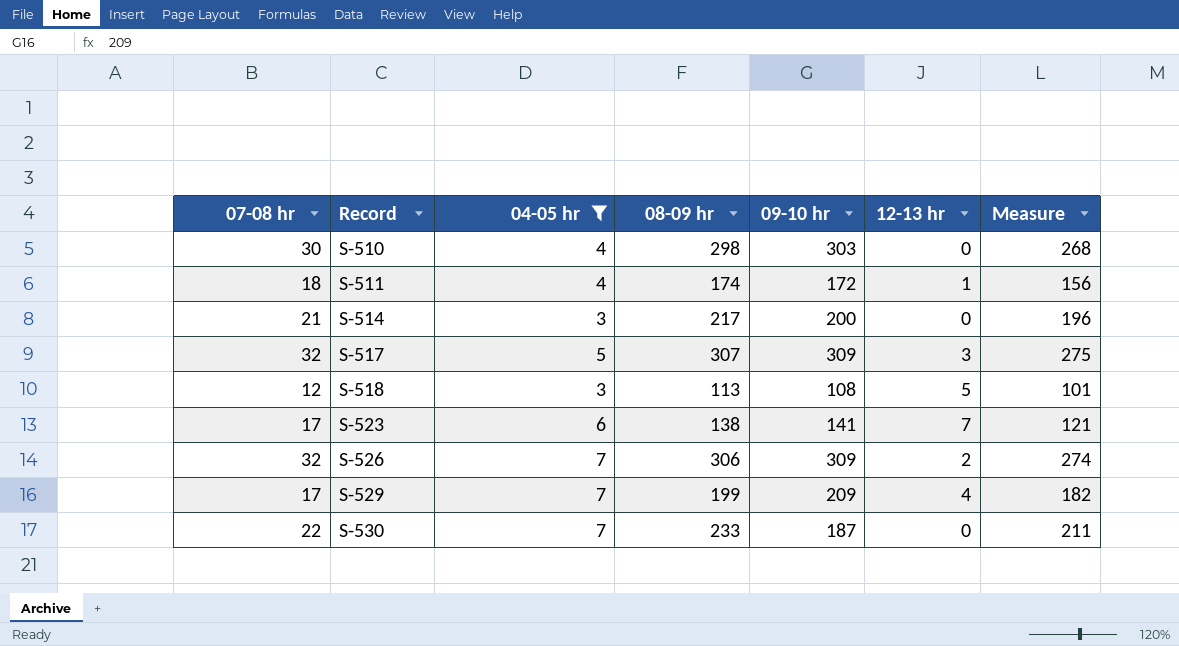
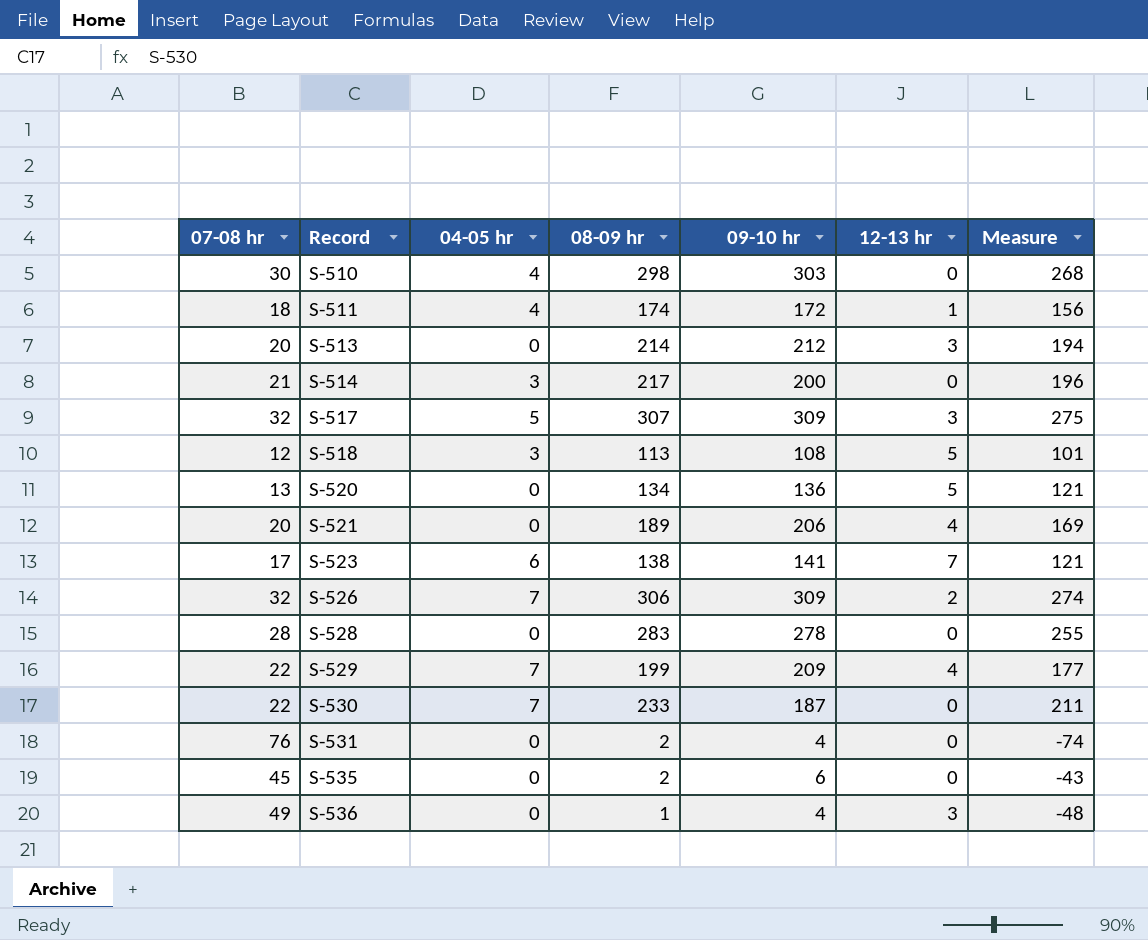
filter: 04-05 hr != 0 -> none
S-529 | 07-08 hr: 17 -> 22
S-529 | Measure: 182 -> 177

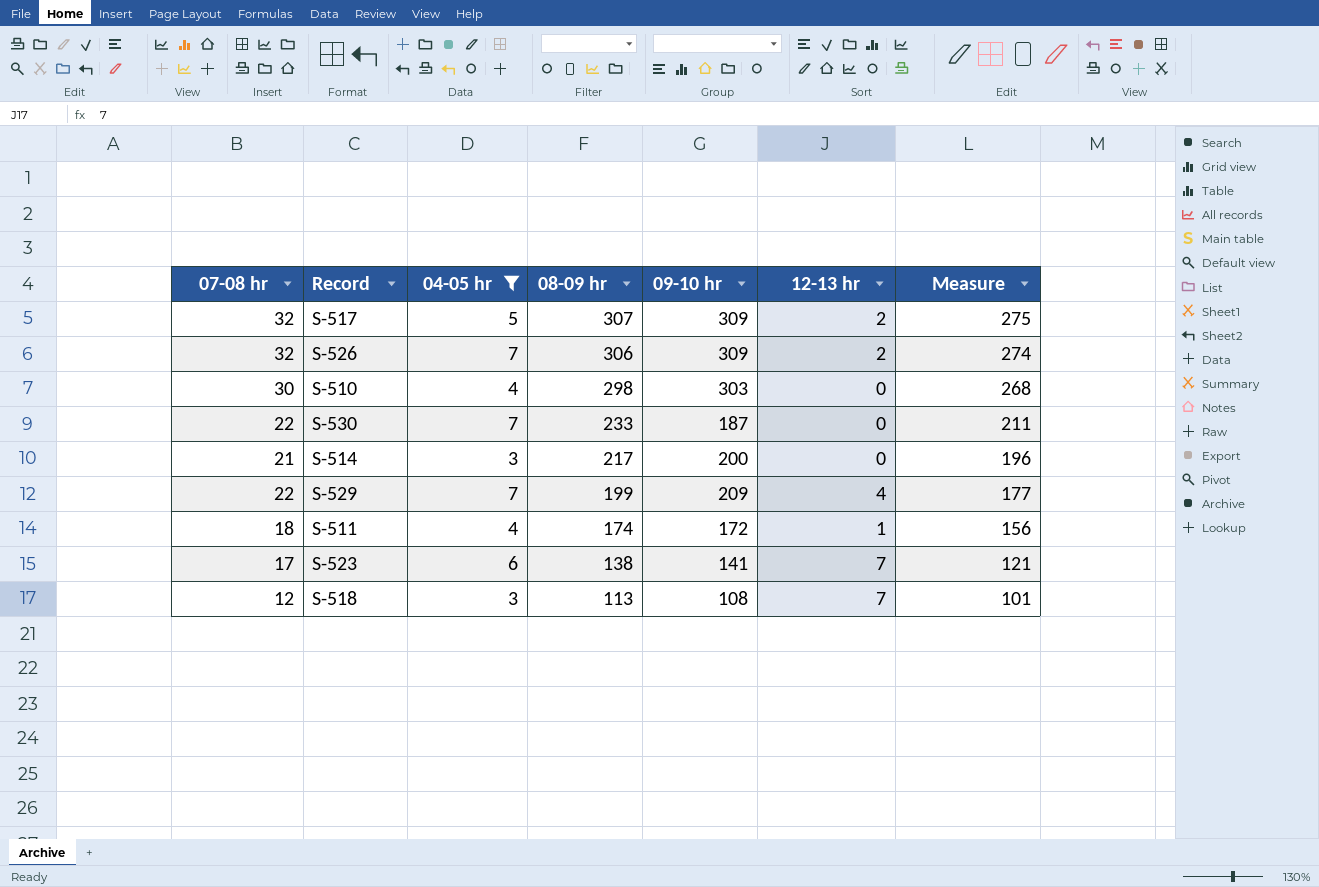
filter: none -> 04-05 hr != 0
row order: Record ascending -> 08-09 hr descending
S-517 | 12-13 hr: 3 -> 2
S-518 | 12-13 hr: 5 -> 7

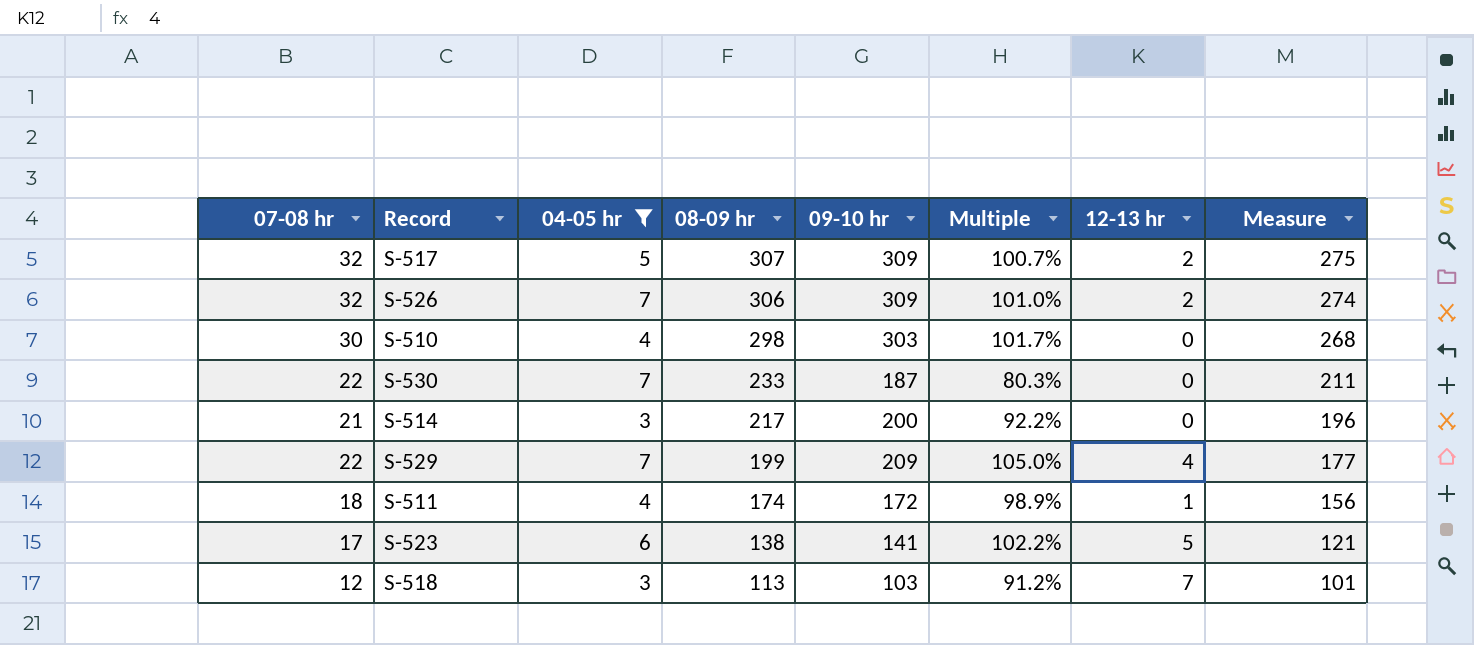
column Multiple | formula: none -> [09-10 hr] / [08-09 hr]
S-523 | 12-13 hr: 7 -> 5
S-518 | 09-10 hr: 108 -> 103

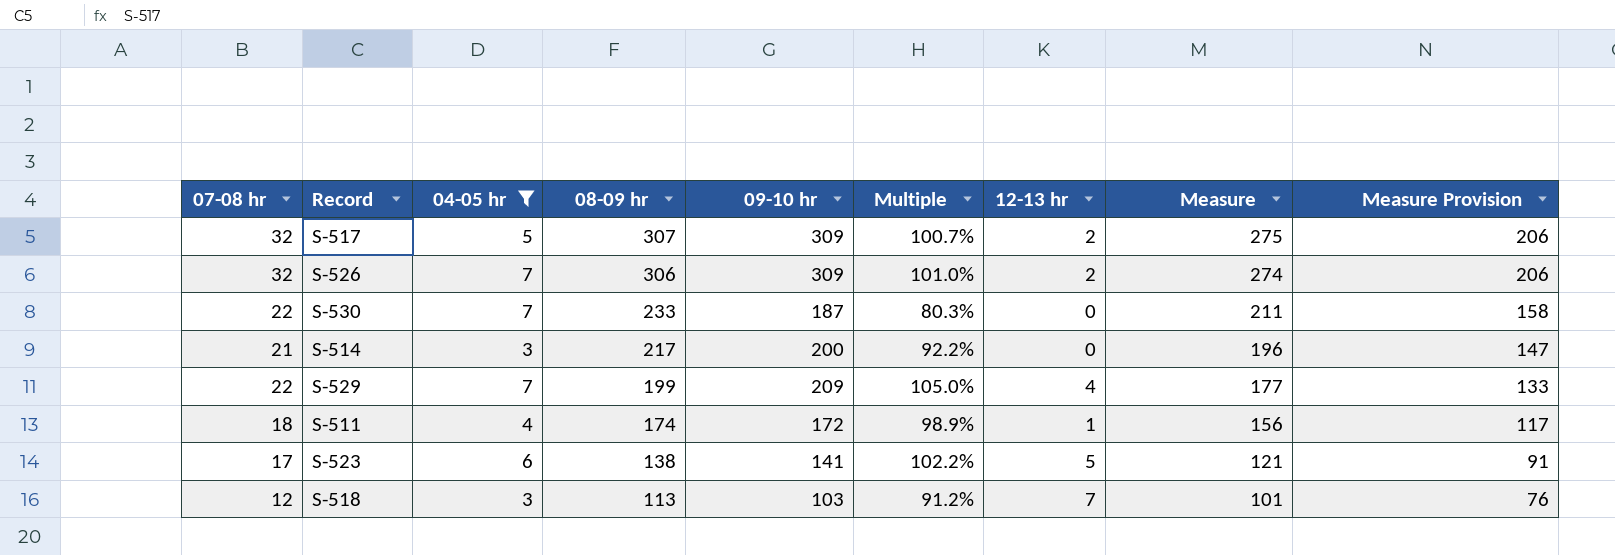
column Measure Provision | formula: none -> [Measure] * 0.75
row S-510: 30 | 4 | 298 | 303 | 101.7% | 0 | 268 -> none

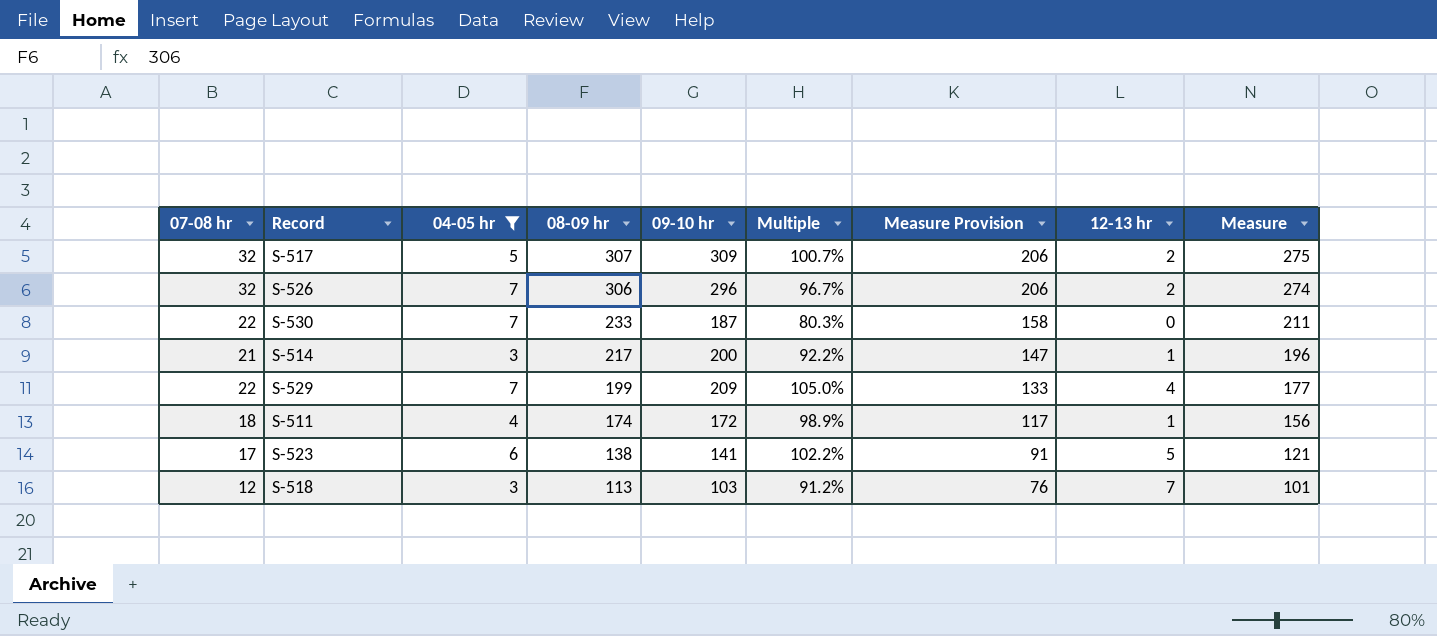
column Measure Provision | position: 9 -> 7
S-526 | 09-10 hr: 309 -> 296
S-526 | Multiple: 101.0% -> 96.7%
S-514 | 12-13 hr: 0 -> 1

